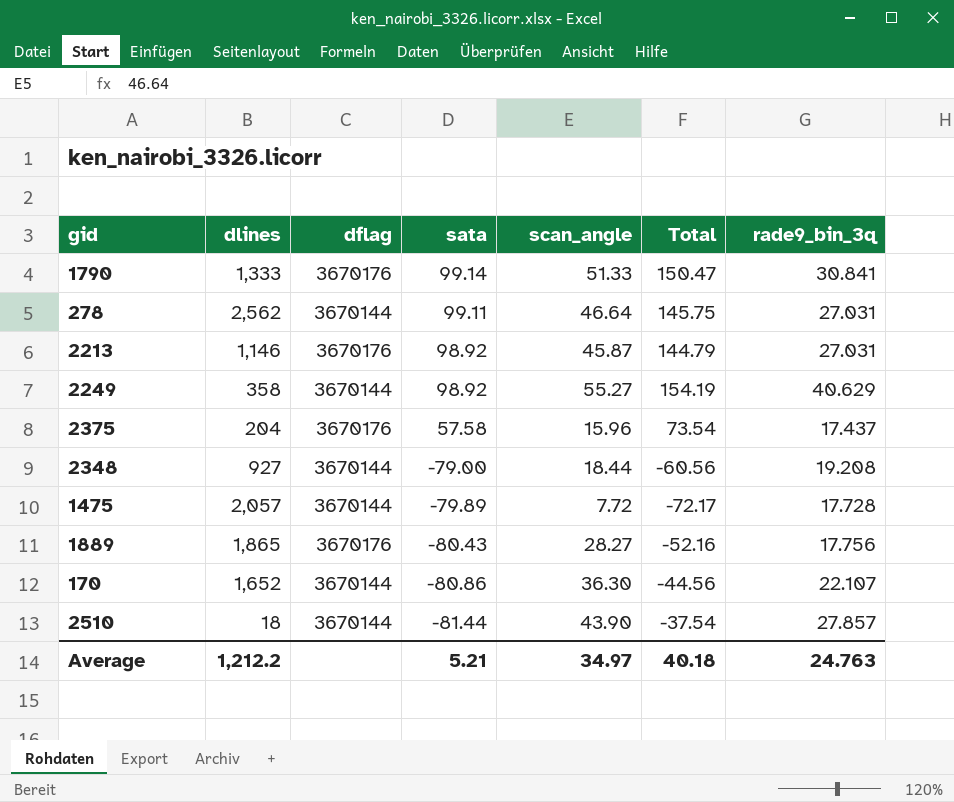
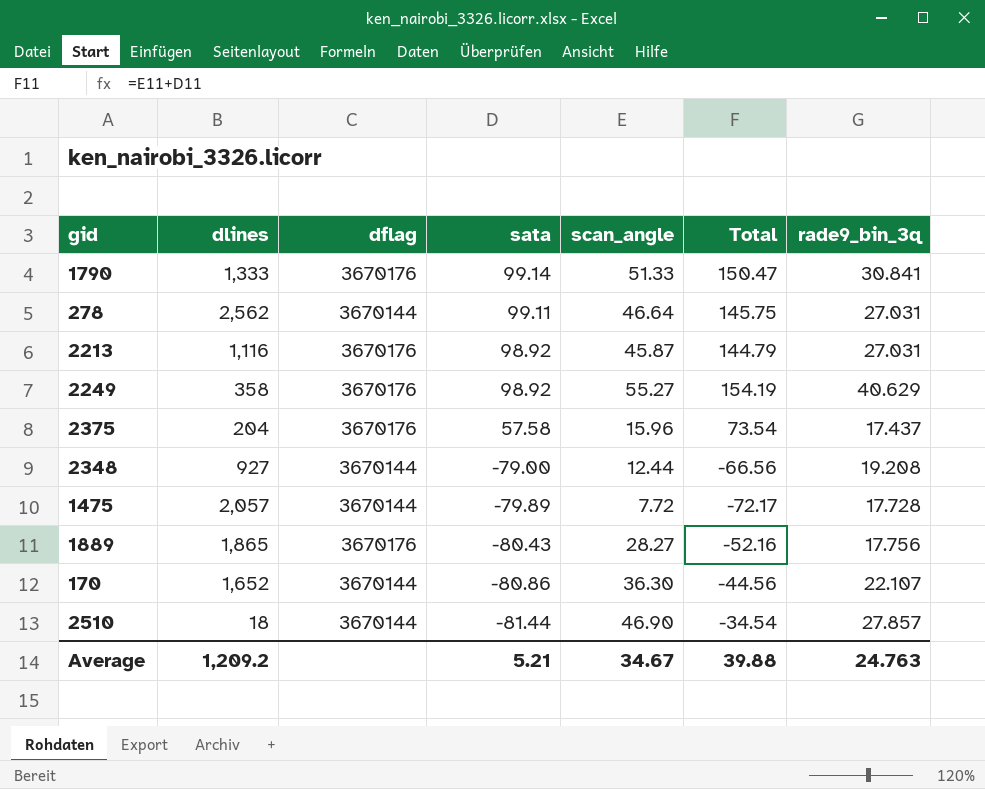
2213 | dlines: 1,146 -> 1,116
2249 | dflag: 3670144 -> 3670176
2348 | scan_angle: 18.44 -> 12.44
2348 | Total: -60.56 -> -66.56
2510 | scan_angle: 43.90 -> 46.90
2510 | Total: -37.54 -> -34.54
Average | dlines: 1,212.2 -> 1,209.2
Average | scan_angle: 34.97 -> 34.67
Average | Total: 40.18 -> 39.88

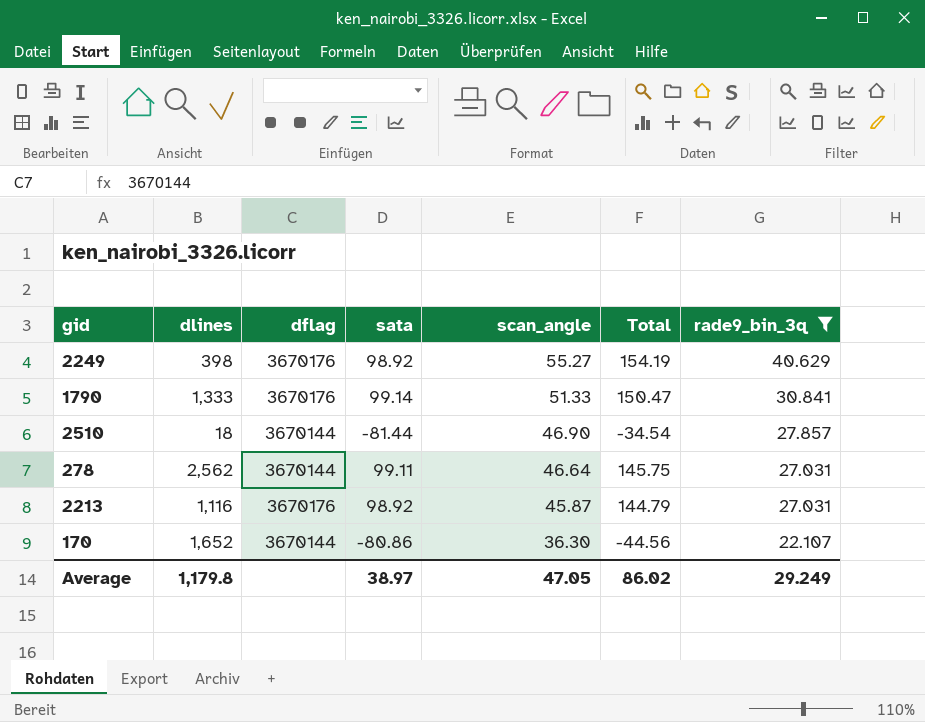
filter: none -> rade9_bin_3q >= 22.107
row order: sata descending -> scan_angle descending
2249 | dlines: 358 -> 398
Average | dlines: 1,209.2 -> 1,179.8
Average | sata: 5.21 -> 38.97
Average | scan_angle: 34.67 -> 47.05
Average | Total: 39.88 -> 86.02
Average | rade9_bin_3q: 24.763 -> 29.249

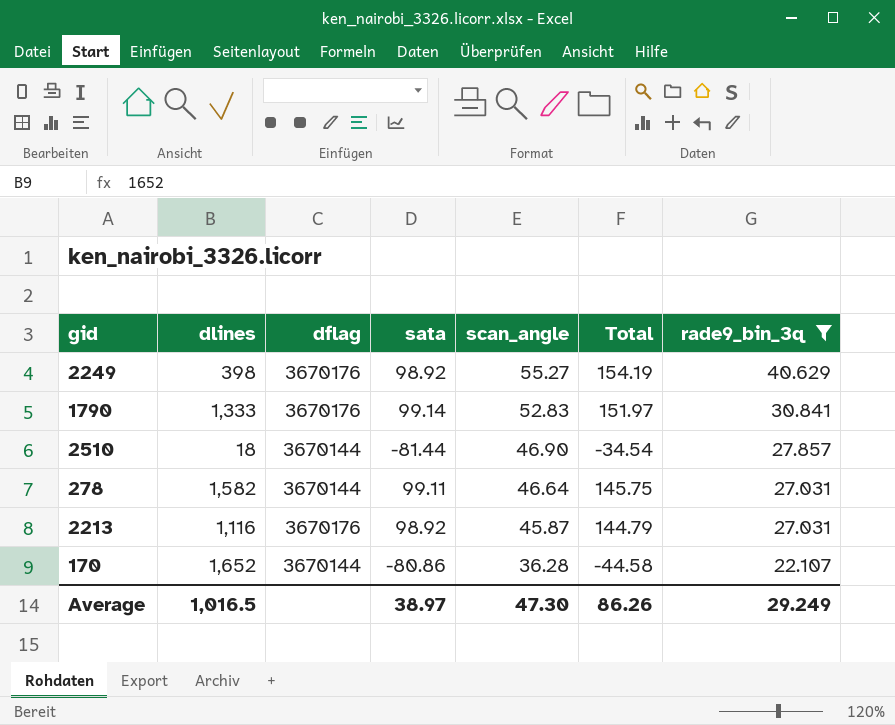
1790 | scan_angle: 51.33 -> 52.83
1790 | Total: 150.47 -> 151.97
278 | dlines: 2,562 -> 1,582
170 | scan_angle: 36.30 -> 36.28
170 | Total: -44.56 -> -44.58
Average | dlines: 1,179.8 -> 1,016.5
Average | scan_angle: 47.05 -> 47.30
Average | Total: 86.02 -> 86.26

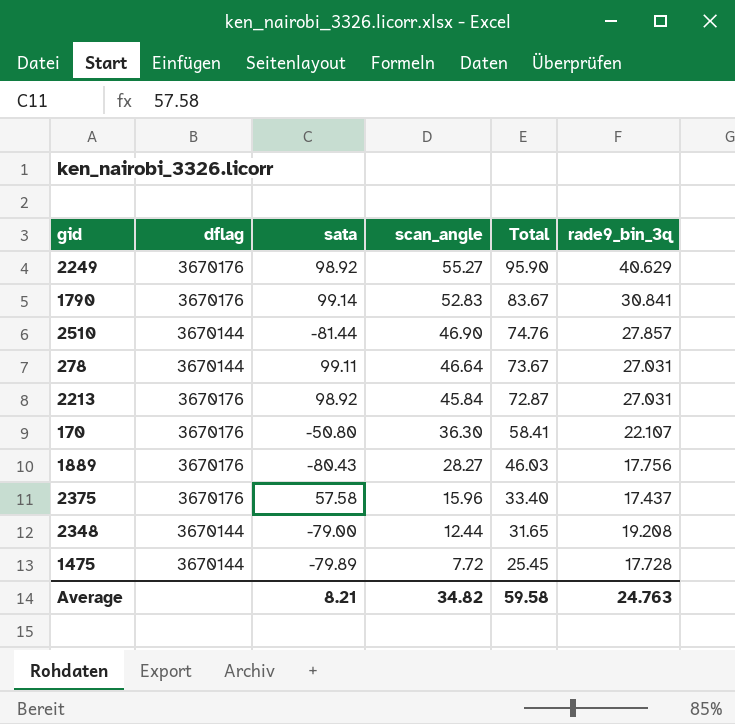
filter: rade9_bin_3q >= 22.107 -> none
column dlines | position: 2 -> none
column Total | formula: [sata] + [scan_angle] -> [scan_angle] + [rade9_bin_3q]
2213 | scan_angle: 45.87 -> 45.84
170 | dflag: 3670144 -> 3670176
170 | sata: -80.86 -> -50.80
170 | scan_angle: 36.28 -> 36.30
Average | sata: 38.97 -> 8.21
Average | scan_angle: 47.30 -> 34.82
Average | Total: 86.26 -> 59.58
Average | rade9_bin_3q: 29.249 -> 24.763

